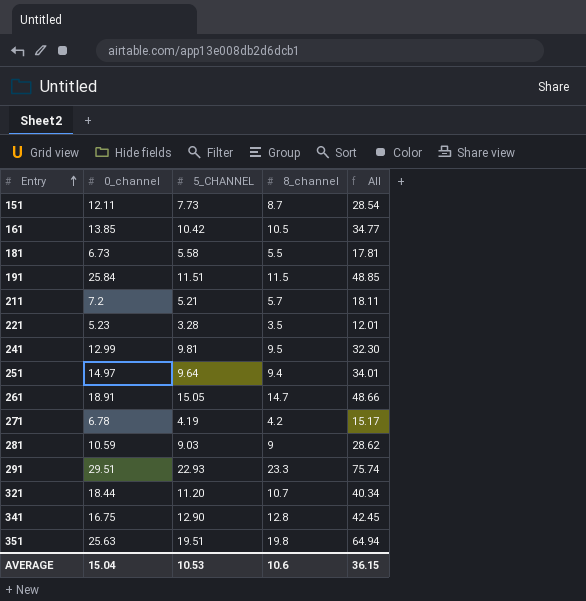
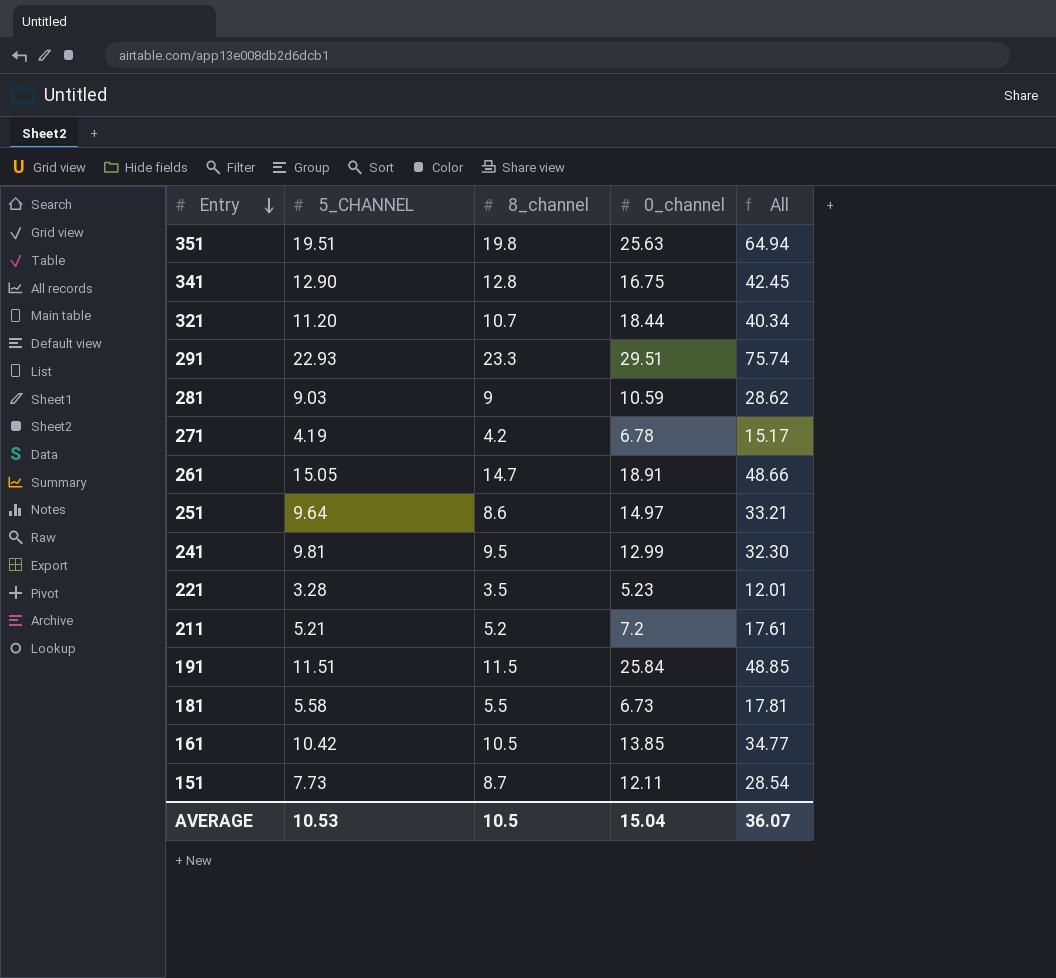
row order: Entry ascending -> Entry descending
column 0_channel | position: 2 -> 4
251 | 8_channel: 9.4 -> 8.6
251 | All: 34.01 -> 33.21
211 | 8_channel: 5.7 -> 5.2
211 | All: 18.11 -> 17.61
AVERAGE | 8_channel: 10.6 -> 10.5
AVERAGE | All: 36.15 -> 36.07

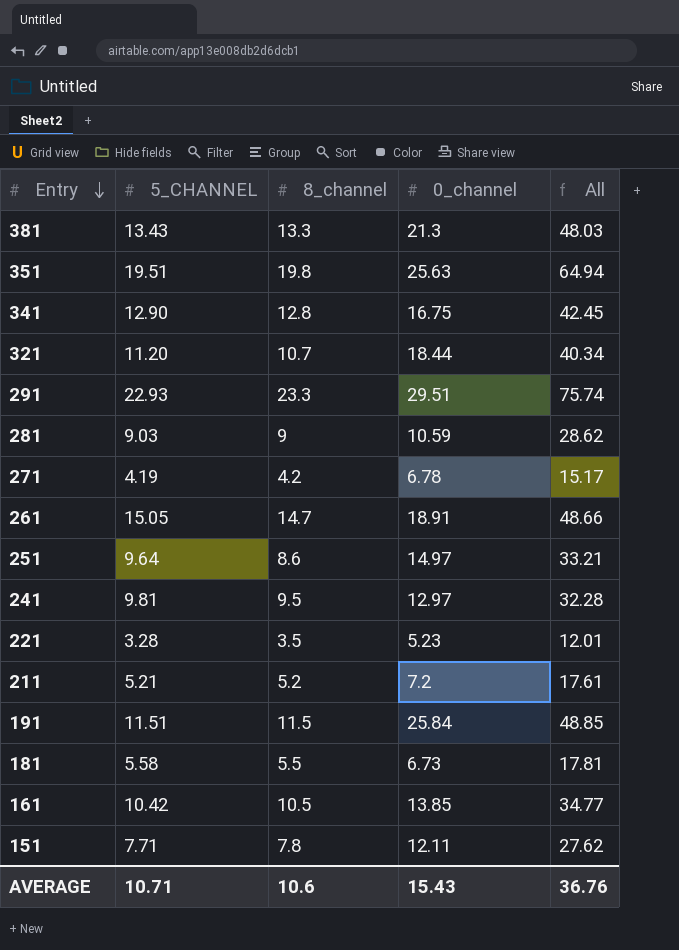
row 381: none -> 13.43 | 13.3 | 21.3 | 48.03
241 | 0_channel: 12.99 -> 12.97
241 | All: 32.30 -> 32.28
151 | 5_CHANNEL: 7.73 -> 7.71
151 | 8_channel: 8.7 -> 7.8
151 | All: 28.54 -> 27.62
AVERAGE | 5_CHANNEL: 10.53 -> 10.71
AVERAGE | 8_channel: 10.5 -> 10.6
AVERAGE | 0_channel: 15.04 -> 15.43
AVERAGE | All: 36.07 -> 36.76

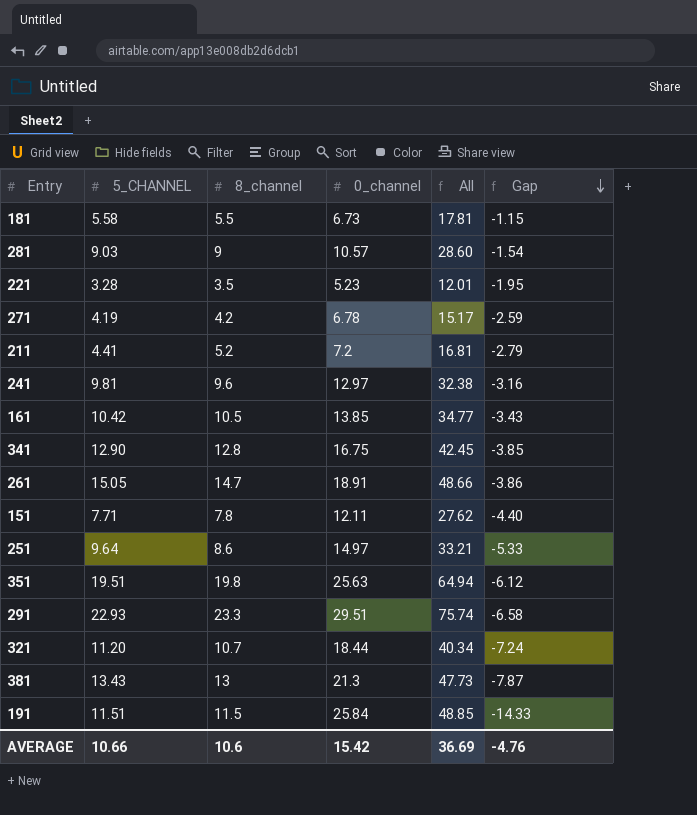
row order: Entry descending -> Gap descending
column Gap | formula: none -> [5_CHANNEL] - [0_channel]
281 | 0_channel: 10.59 -> 10.57
281 | All: 28.62 -> 28.60
211 | 5_CHANNEL: 5.21 -> 4.41
211 | All: 17.61 -> 16.81
241 | 8_channel: 9.5 -> 9.6
241 | All: 32.28 -> 32.38
381 | 8_channel: 13.3 -> 13
381 | All: 48.03 -> 47.73
AVERAGE | 5_CHANNEL: 10.71 -> 10.66
AVERAGE | 0_channel: 15.43 -> 15.42
AVERAGE | All: 36.76 -> 36.69

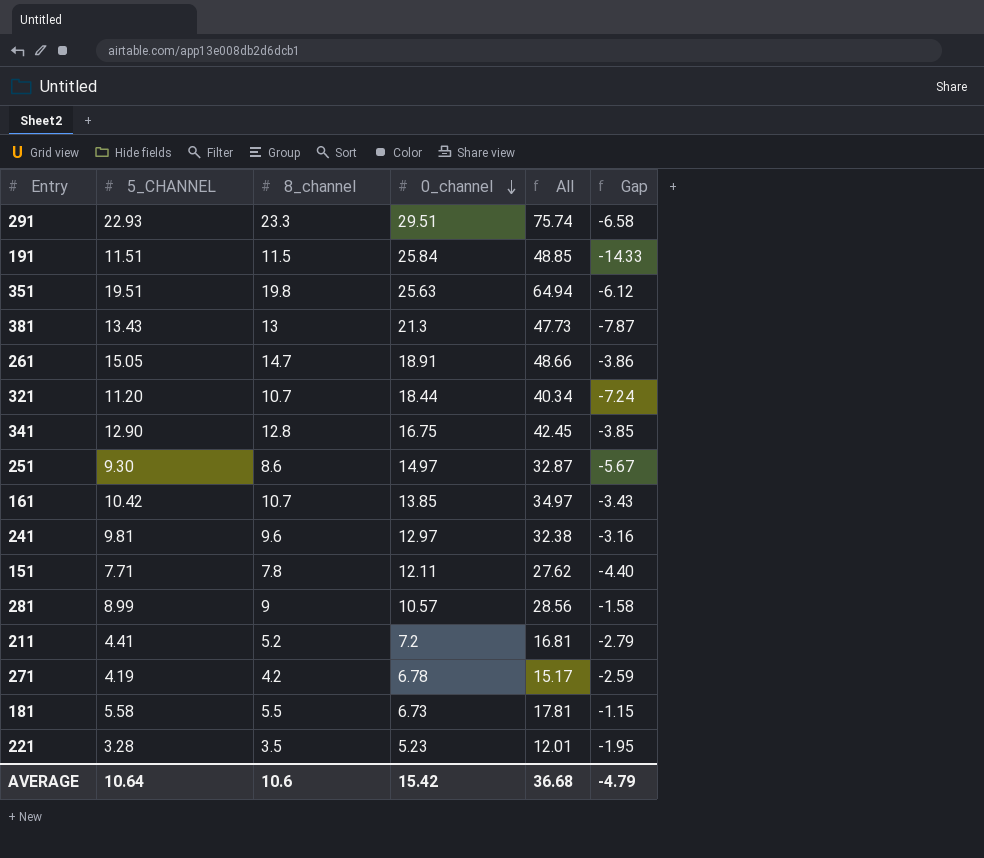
row order: Gap descending -> 0_channel descending
251 | 5_CHANNEL: 9.64 -> 9.30
251 | All: 33.21 -> 32.87
251 | Gap: -5.33 -> -5.67
161 | 8_channel: 10.5 -> 10.7
161 | All: 34.77 -> 34.97
281 | 5_CHANNEL: 9.03 -> 8.99
281 | All: 28.60 -> 28.56
281 | Gap: -1.54 -> -1.58
AVERAGE | 5_CHANNEL: 10.66 -> 10.64
AVERAGE | All: 36.69 -> 36.68
AVERAGE | Gap: -4.76 -> -4.79

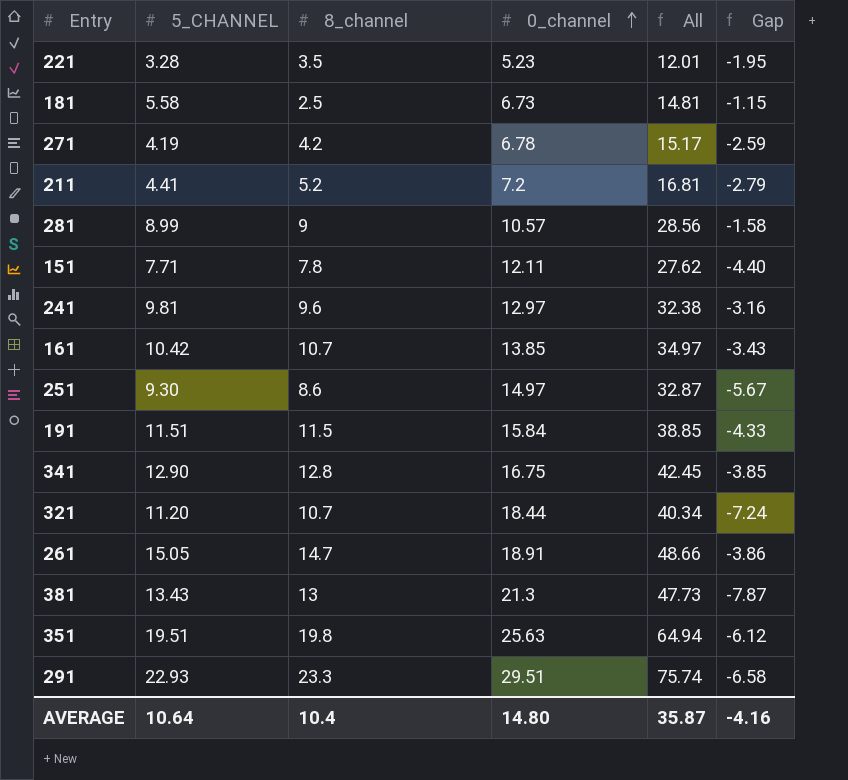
row order: 0_channel descending -> 0_channel ascending
181 | 8_channel: 5.5 -> 2.5
181 | All: 17.81 -> 14.81
191 | 0_channel: 25.84 -> 15.84
191 | All: 48.85 -> 38.85
191 | Gap: -14.33 -> -4.33
AVERAGE | 8_channel: 10.6 -> 10.4
AVERAGE | 0_channel: 15.42 -> 14.80
AVERAGE | All: 36.68 -> 35.87
AVERAGE | Gap: -4.79 -> -4.16

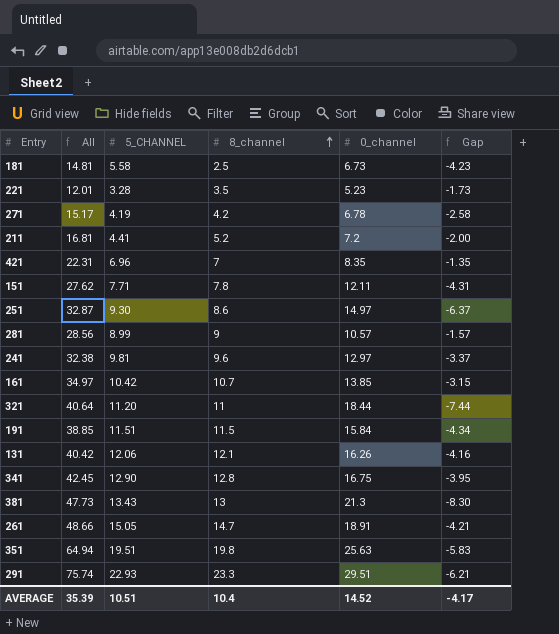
row order: 0_channel ascending -> 8_channel ascending
column All | position: 5 -> 2
column Gap | formula: [5_CHANNEL] - [0_channel] -> [8_channel] - [0_channel]
row 421: none -> 22.31 | 6.96 | 7 | 8.35 | -1.35
321 | All: 40.34 -> 40.64
321 | 8_channel: 10.7 -> 11
row 131: none -> 40.42 | 12.06 | 12.1 | 16.26 | -4.16
AVERAGE | All: 35.87 -> 35.39
AVERAGE | 5_CHANNEL: 10.64 -> 10.51
AVERAGE | 0_channel: 14.80 -> 14.52
AVERAGE | Gap: -4.16 -> -4.17

